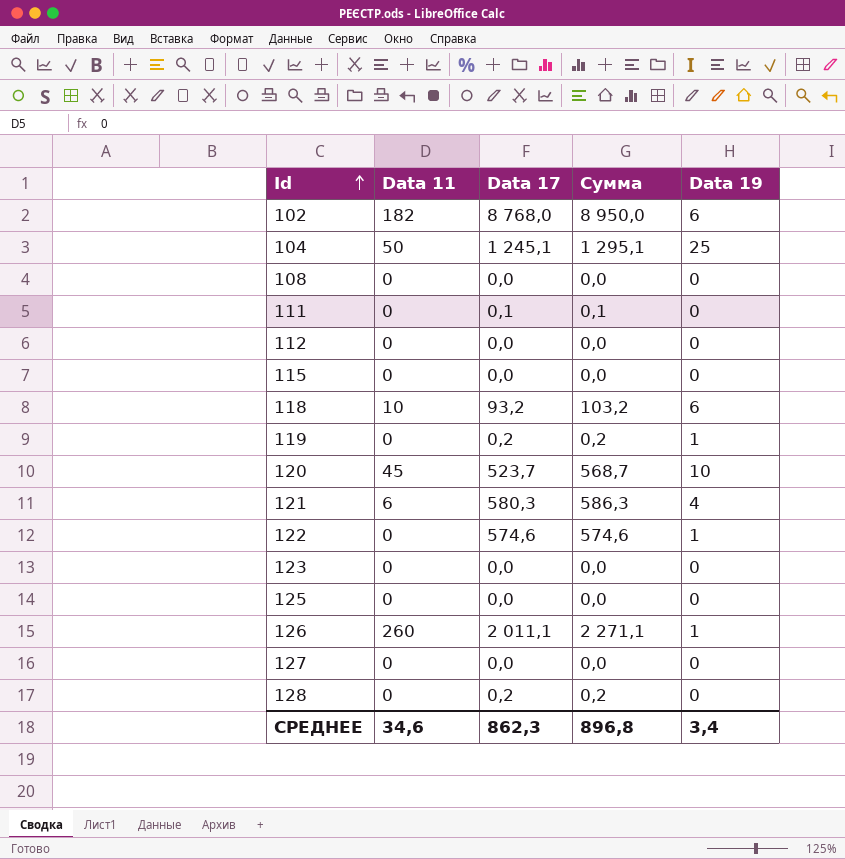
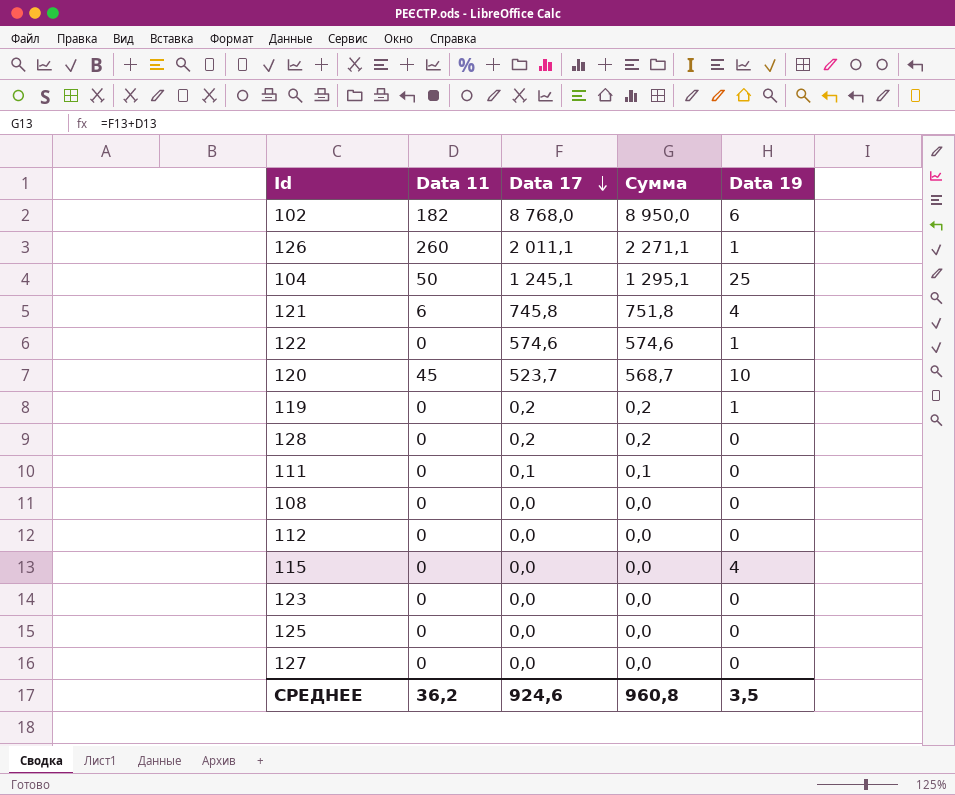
row order: Id ascending -> Data 17 descending
row 118: 10 | 93,2 | 103,2 | 6 -> none
121 | Data 17: 580,3 -> 745,8
121 | Сумма: 586,3 -> 751,8
115 | Data 19: 0 -> 4
СРЕДНЕЕ | Data 11: 34,6 -> 36,2
СРЕДНЕЕ | Data 17: 862,3 -> 924,6
СРЕДНЕЕ | Сумма: 896,8 -> 960,8
СРЕДНЕЕ | Data 19: 3,4 -> 3,5

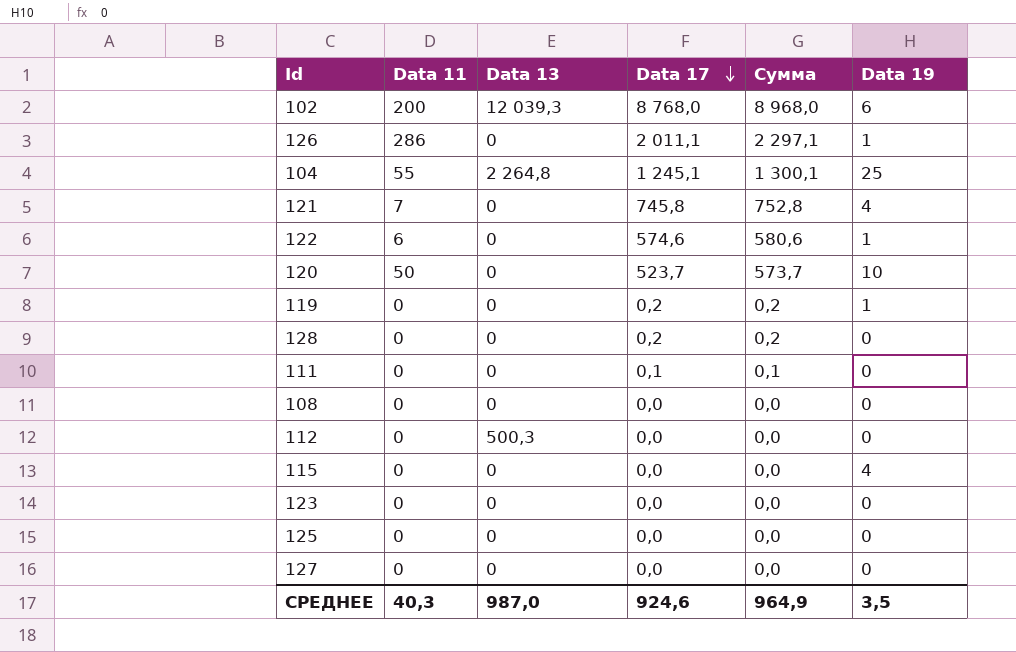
column Data 13 | position: none -> 3
102 | Data 11: 182 -> 200
102 | Сумма: 8 950,0 -> 8 968,0
126 | Data 11: 260 -> 286
126 | Сумма: 2 271,1 -> 2 297,1
104 | Data 11: 50 -> 55
104 | Сумма: 1 295,1 -> 1 300,1
121 | Data 11: 6 -> 7
121 | Сумма: 751,8 -> 752,8
122 | Data 11: 0 -> 6
122 | Сумма: 574,6 -> 580,6
120 | Data 11: 45 -> 50
120 | Сумма: 568,7 -> 573,7
СРЕДНЕЕ | Data 11: 36,2 -> 40,3
СРЕДНЕЕ | Сумма: 960,8 -> 964,9

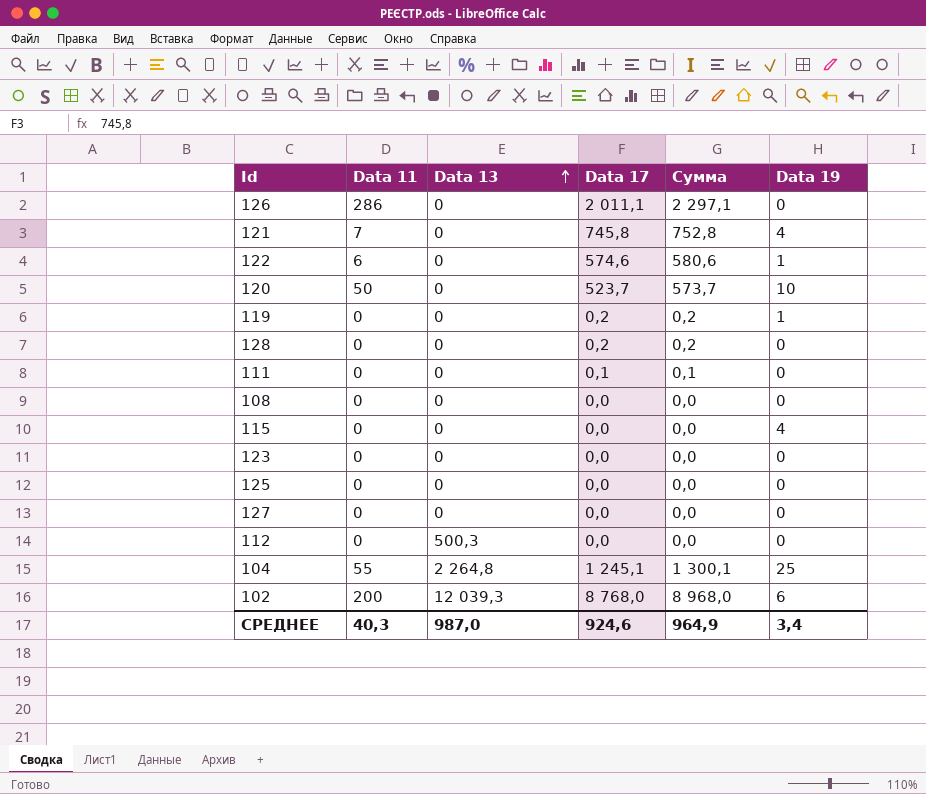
row order: Data 17 descending -> Data 13 ascending
126 | Data 19: 1 -> 0
СРЕДНЕЕ | Data 19: 3,5 -> 3,4

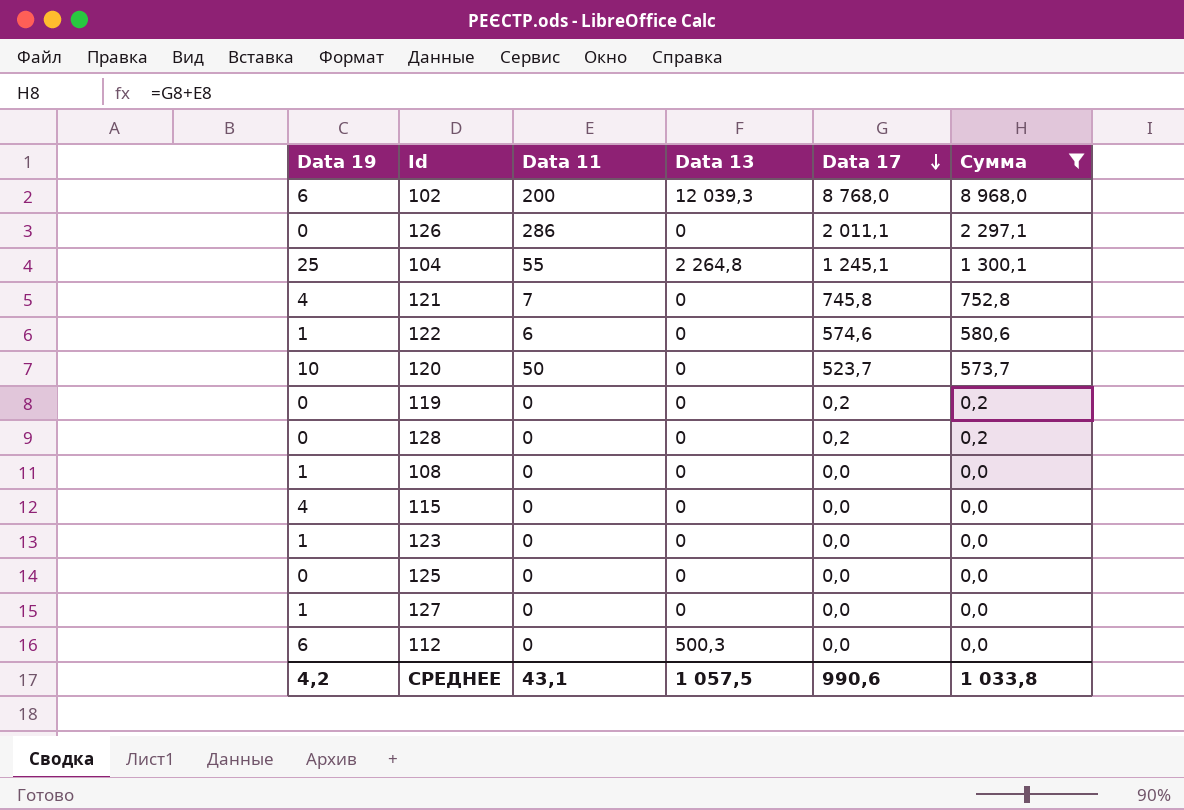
filter: none -> Сумма != 0,1
row order: Data 13 ascending -> Data 17 descending
column Data 19 | position: 6 -> 1
119 | Data 19: 1 -> 0
108 | Data 19: 0 -> 1
123 | Data 19: 0 -> 1
127 | Data 19: 0 -> 1
112 | Data 19: 0 -> 6
СРЕДНЕЕ | Data 19: 3,4 -> 4,2
СРЕДНЕЕ | Data 11: 40,3 -> 43,1
СРЕДНЕЕ | Data 13: 987,0 -> 1 057,5
СРЕДНЕЕ | Data 17: 924,6 -> 990,6
СРЕДНЕЕ | Сумма: 964,9 -> 1 033,8

